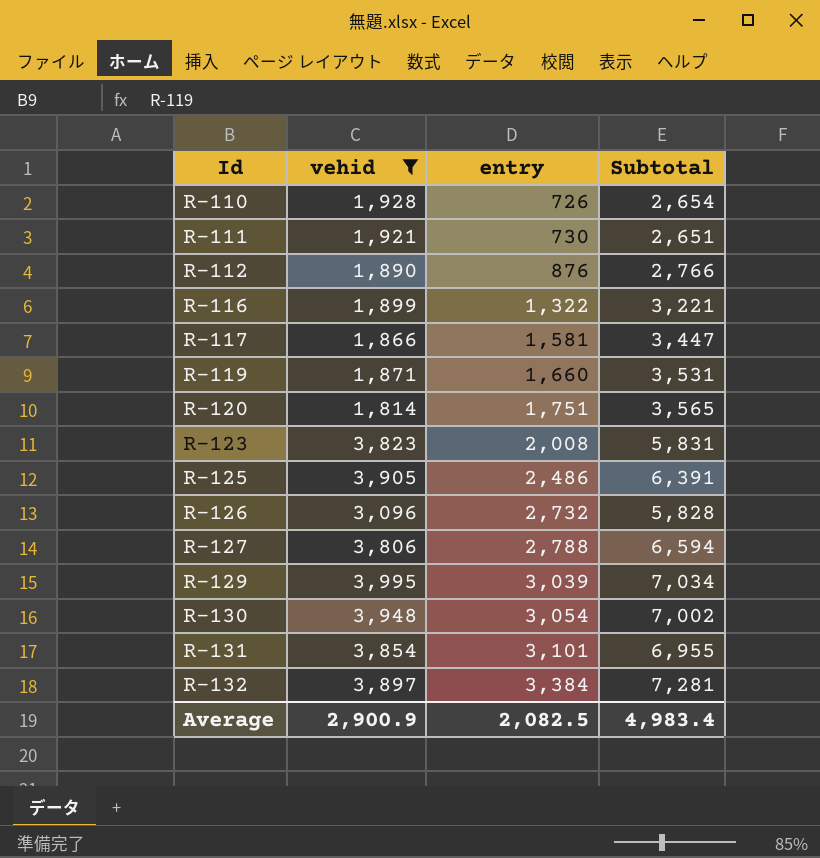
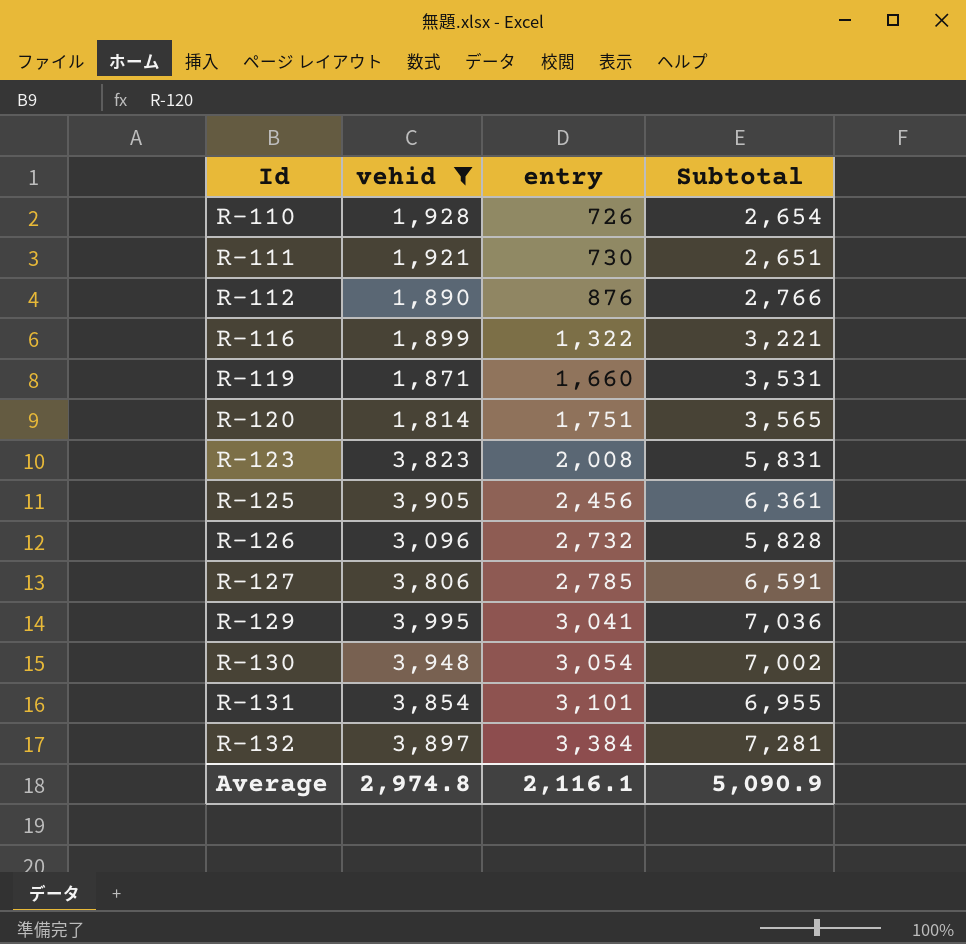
row R-117: 1,866 | 1,581 | 3,447 -> none
R-125 | entry: 2,486 -> 2,456
R-125 | Subtotal: 6,391 -> 6,361
R-127 | entry: 2,788 -> 2,785
R-127 | Subtotal: 6,594 -> 6,591
R-129 | entry: 3,039 -> 3,041
R-129 | Subtotal: 7,034 -> 7,036
Average | vehid: 2,900.9 -> 2,974.8
Average | entry: 2,082.5 -> 2,116.1
Average | Subtotal: 4,983.4 -> 5,090.9

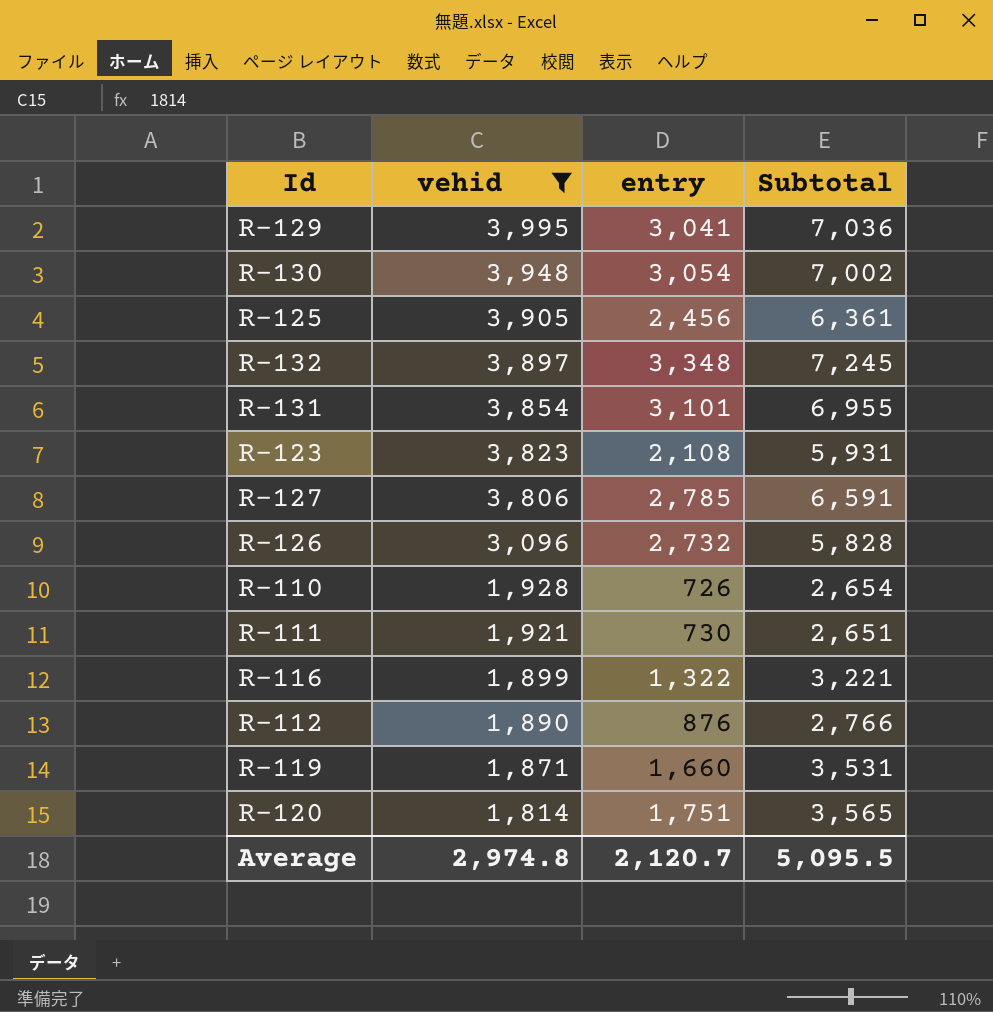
row order: Id ascending -> vehid descending
R-132 | entry: 3,384 -> 3,348
R-132 | Subtotal: 7,281 -> 7,245
R-123 | entry: 2,008 -> 2,108
R-123 | Subtotal: 5,831 -> 5,931
Average | entry: 2,116.1 -> 2,120.7
Average | Subtotal: 5,090.9 -> 5,095.5

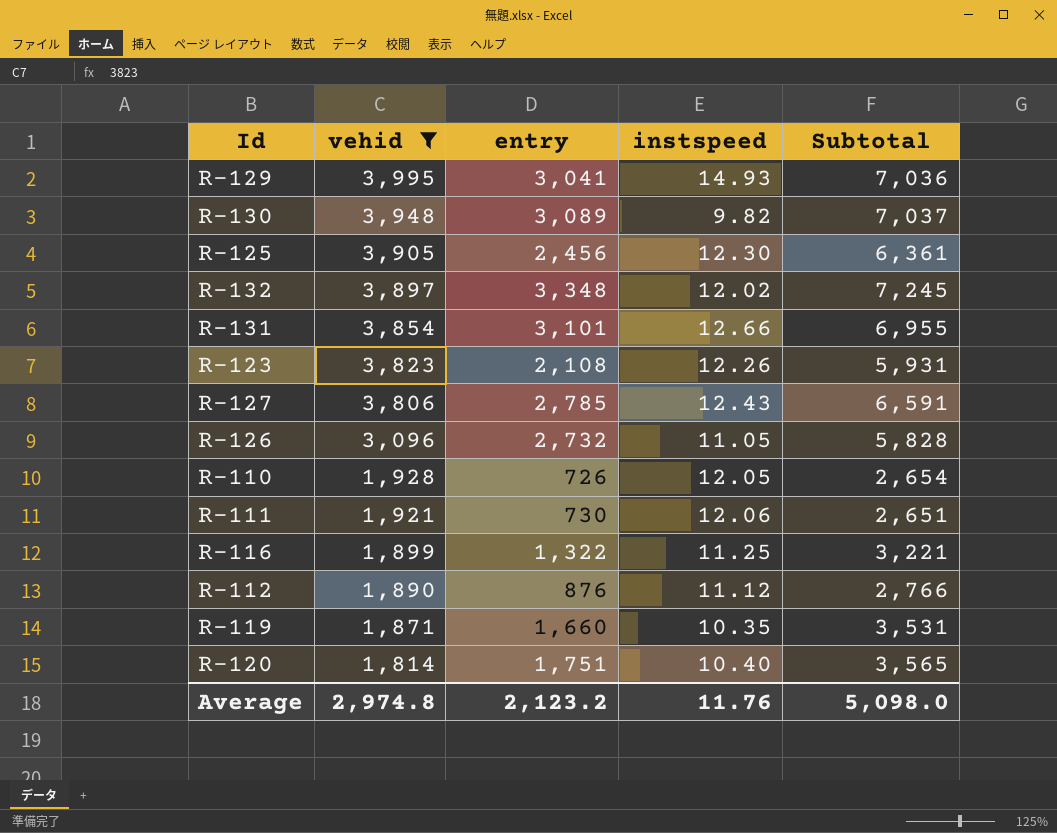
column instspeed | position: none -> 4
R-130 | entry: 3,054 -> 3,089
R-130 | Subtotal: 7,002 -> 7,037
Average | entry: 2,120.7 -> 2,123.2
Average | Subtotal: 5,095.5 -> 5,098.0

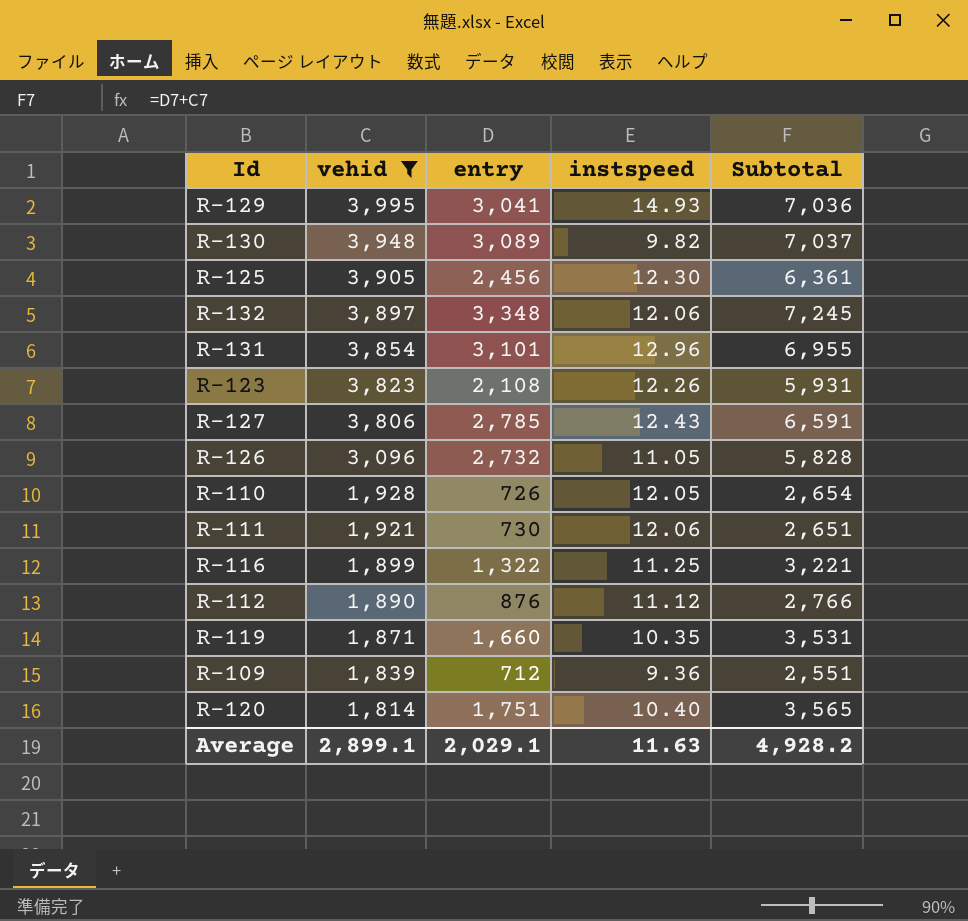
R-132 | instspeed: 12.02 -> 12.06
R-131 | instspeed: 12.66 -> 12.96
row R-109: none -> 1,839 | 712 | 9.36 | 2,551
Average | vehid: 2,974.8 -> 2,899.1
Average | entry: 2,123.2 -> 2,029.1
Average | instspeed: 11.76 -> 11.63
Average | Subtotal: 5,098.0 -> 4,928.2

